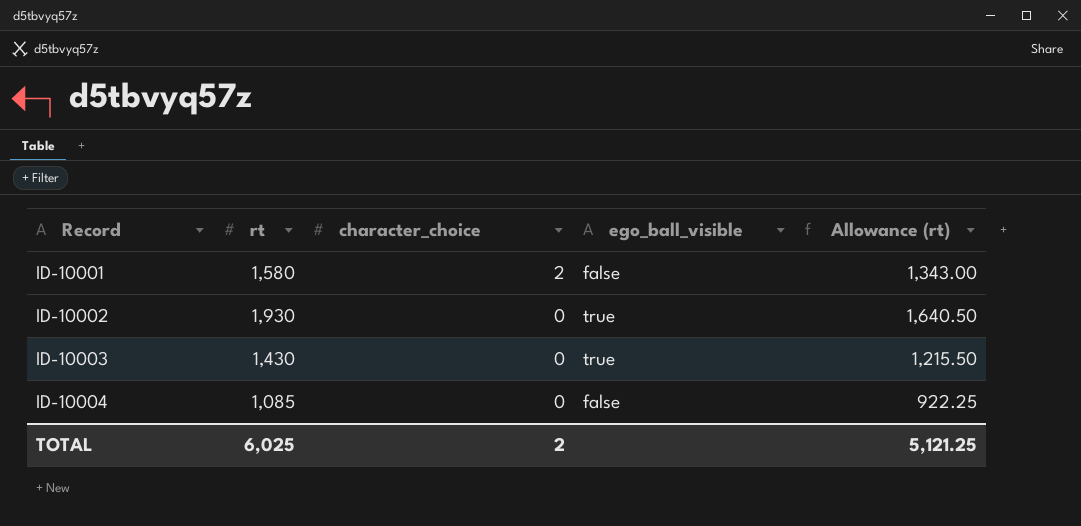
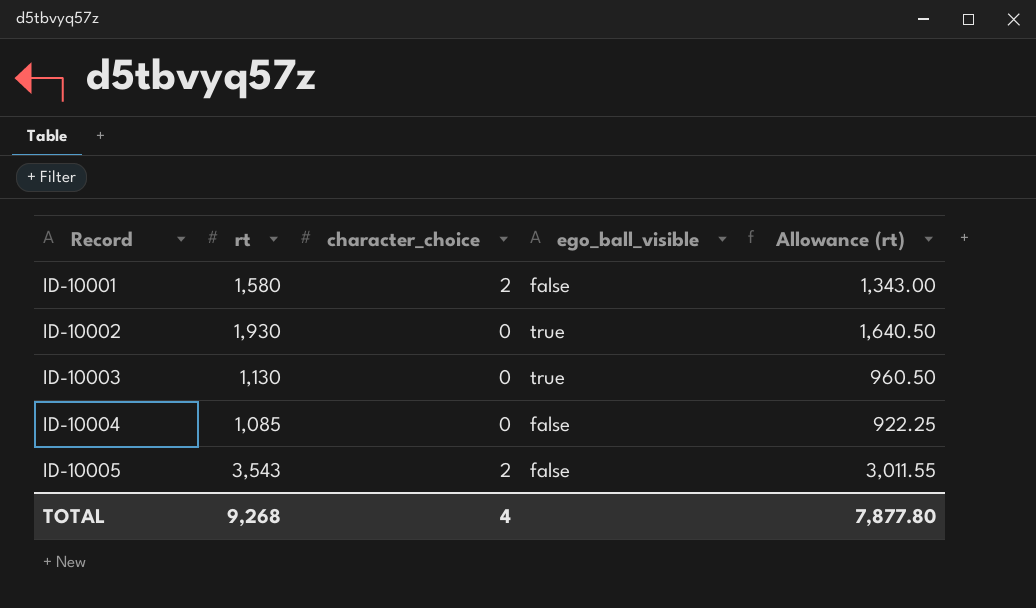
ID-10003 | rt: 1,430 -> 1,130
ID-10003 | Allowance (rt): 1,215.50 -> 960.50
row ID-10005: none -> 3,543 | 2 | false | 3,011.55
TOTAL | rt: 6,025 -> 9,268
TOTAL | character_choice: 2 -> 4
TOTAL | Allowance (rt): 5,121.25 -> 7,877.80

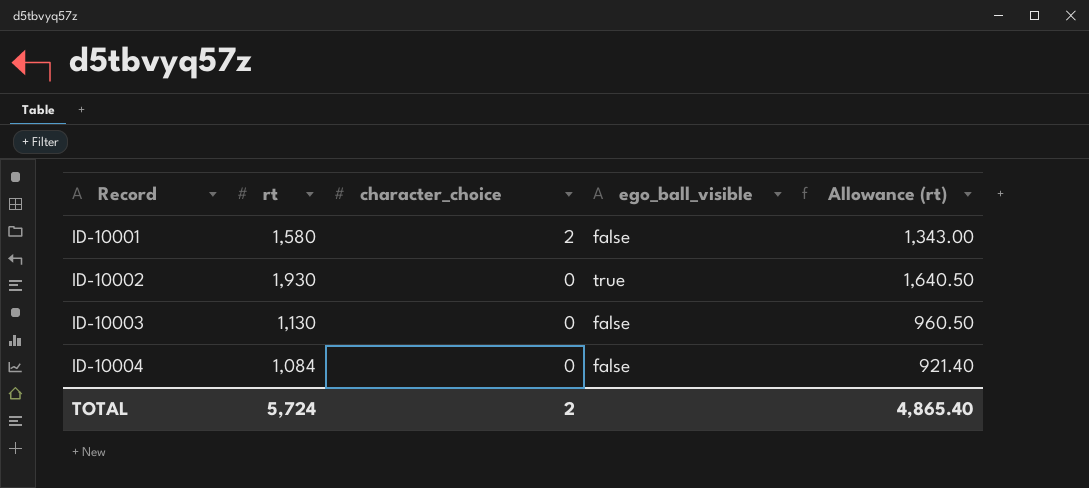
row ID-10005: 3,543 | 2 | false | 3,011.55 -> none
ID-10003 | ego_ball_visible: true -> false
ID-10004 | rt: 1,085 -> 1,084
ID-10004 | Allowance (rt): 922.25 -> 921.40
TOTAL | rt: 9,268 -> 5,724
TOTAL | character_choice: 4 -> 2
TOTAL | Allowance (rt): 7,877.80 -> 4,865.40

